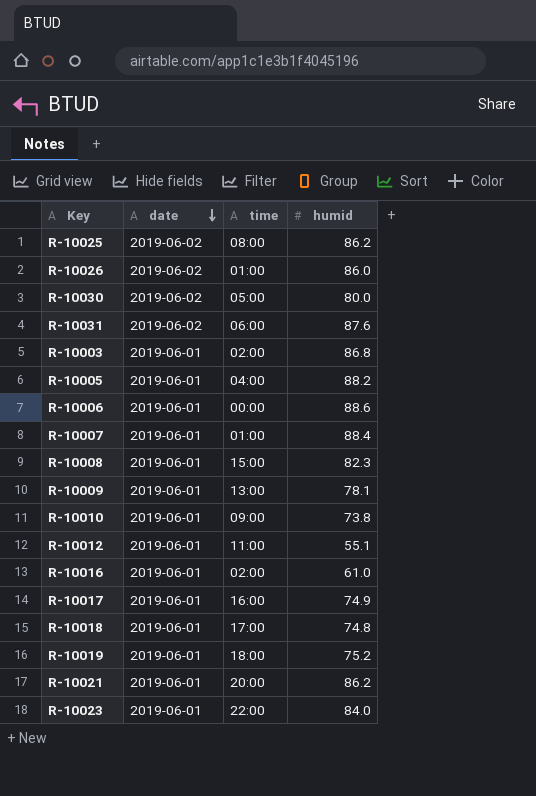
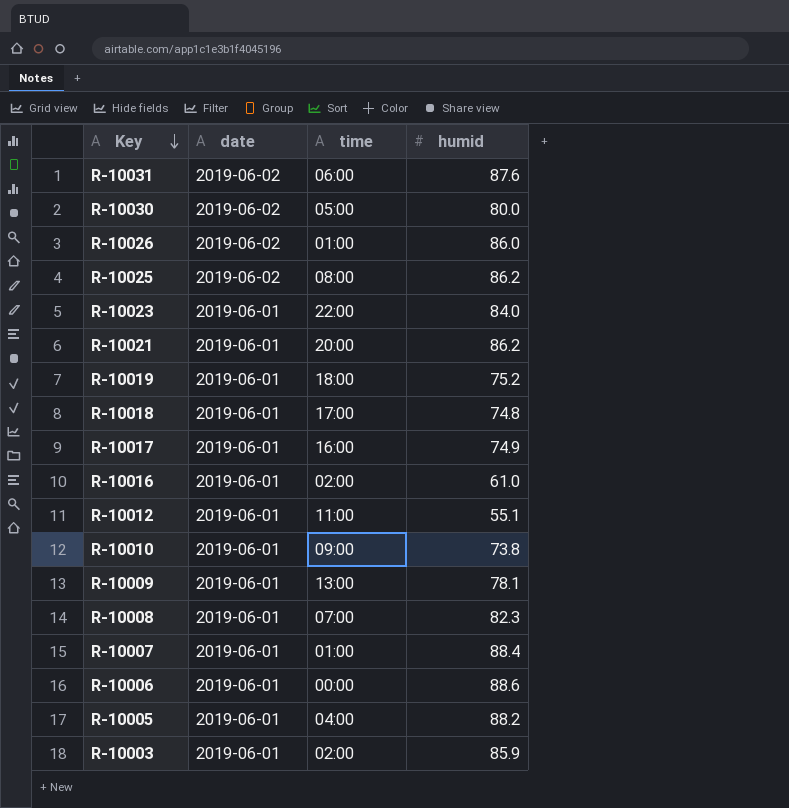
row order: date descending -> Key descending
R-10008 | time: 15:00 -> 07:00
R-10003 | humid: 86.8 -> 85.9

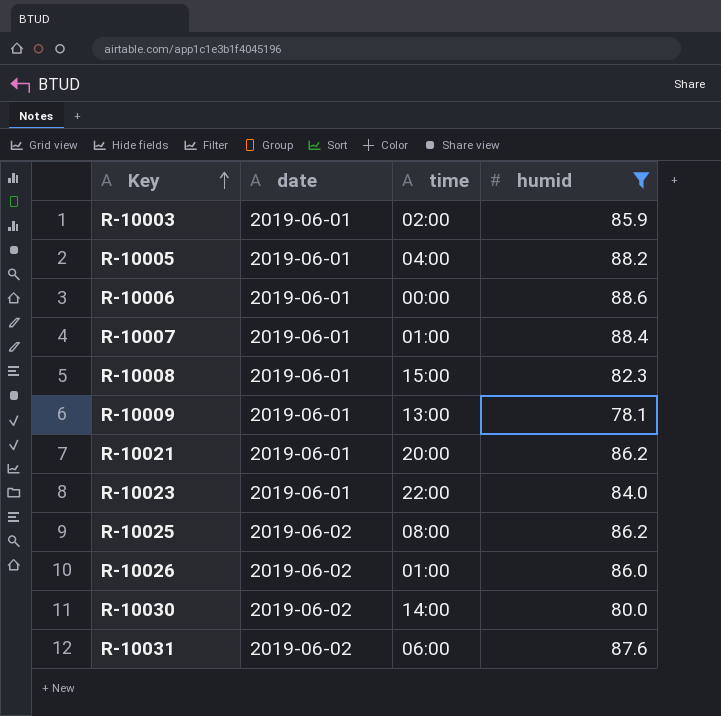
filter: none -> humid >= 78.1
row order: Key descending -> Key ascending
R-10008 | time: 07:00 -> 15:00
R-10030 | time: 05:00 -> 14:00

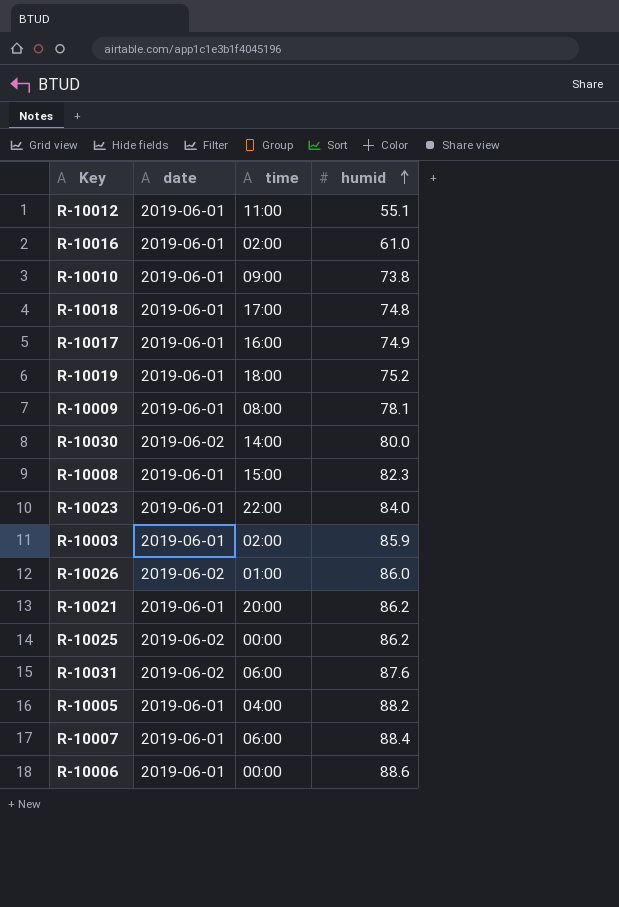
filter: humid >= 78.1 -> none
row order: Key ascending -> humid ascending
R-10009 | time: 13:00 -> 08:00
R-10025 | time: 08:00 -> 00:00
R-10007 | time: 01:00 -> 06:00

